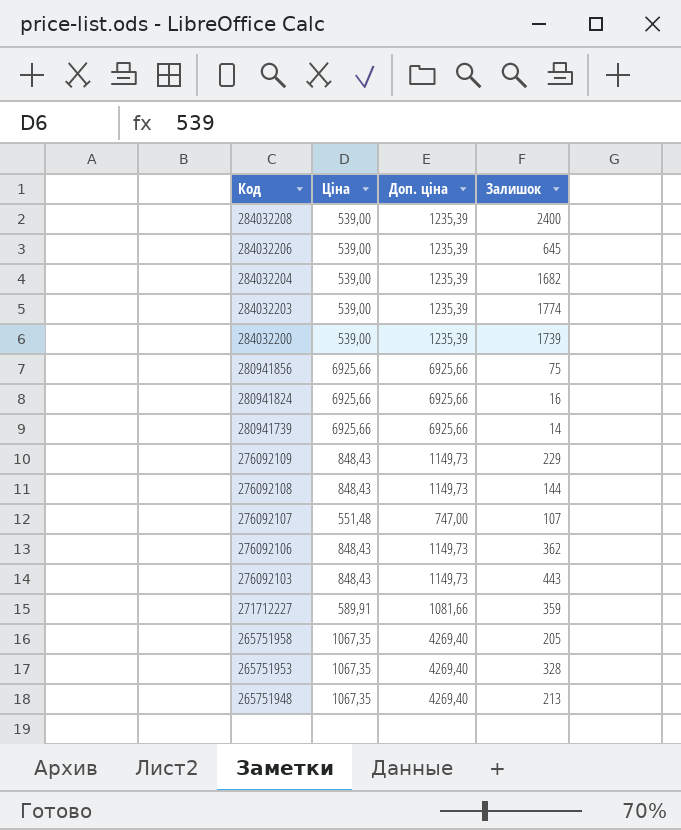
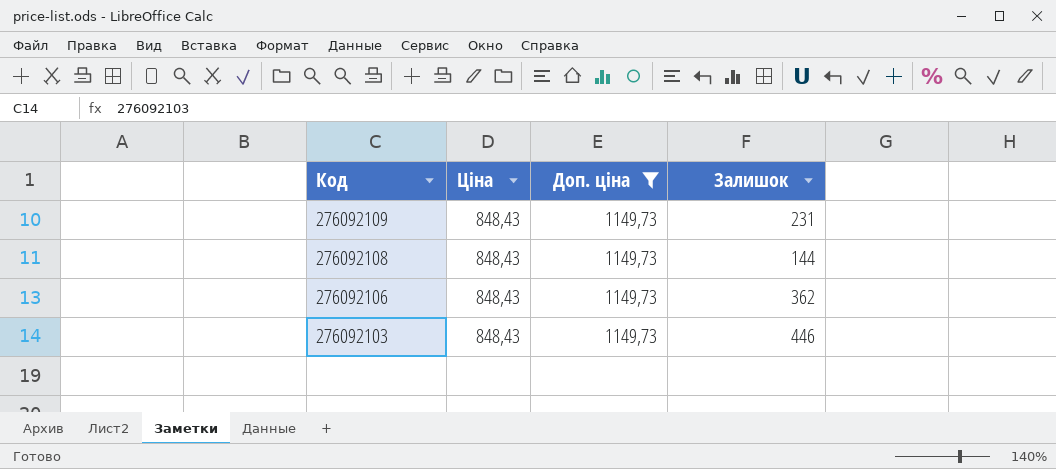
filter: none -> Доп. ціна = 1149,73
276092109 | Залишок: 229 -> 231
276092103 | Залишок: 443 -> 446

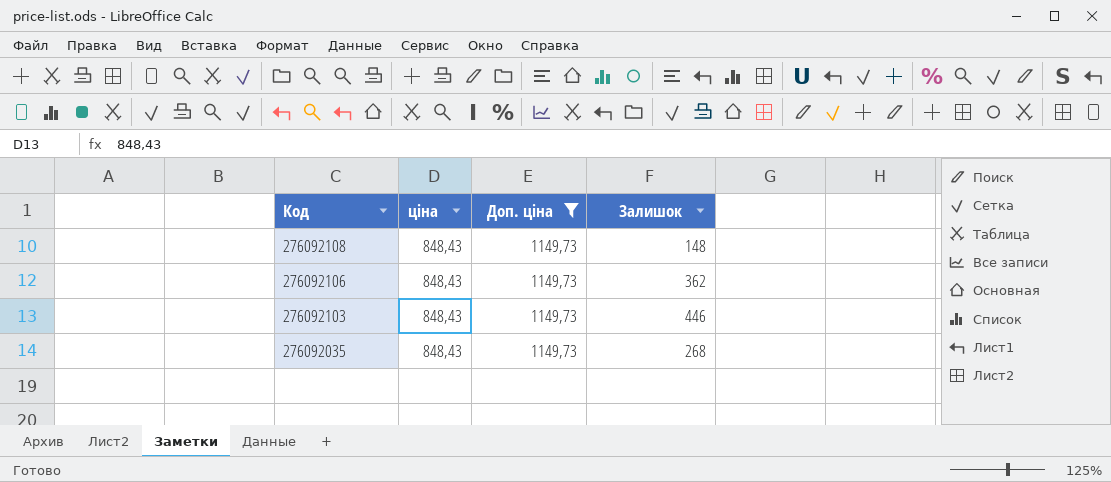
column name: Ціна -> ціна
row 276092109: 848,43 | 1149,73 | 231 -> none
276092108 | Залишок: 144 -> 148
row 276092035: none -> 848,43 | 1149,73 | 268

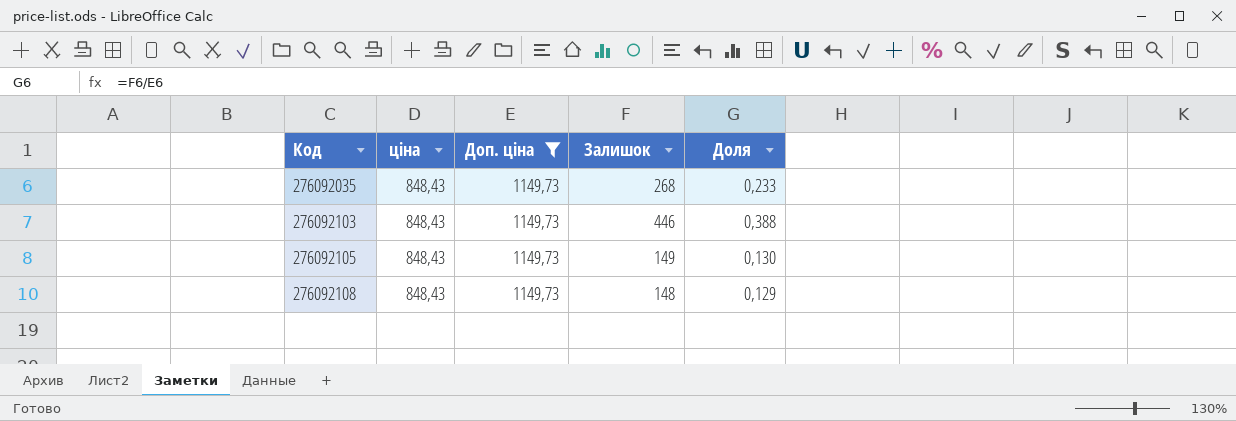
row order: Код descending -> Код ascending
column Доля | formula: none -> [Залишок] / [Доп. ціна]
row 276092106: 848,43 | 1149,73 | 362 -> none
row 276092105: none -> 848,43 | 1149,73 | 149 | 0,130

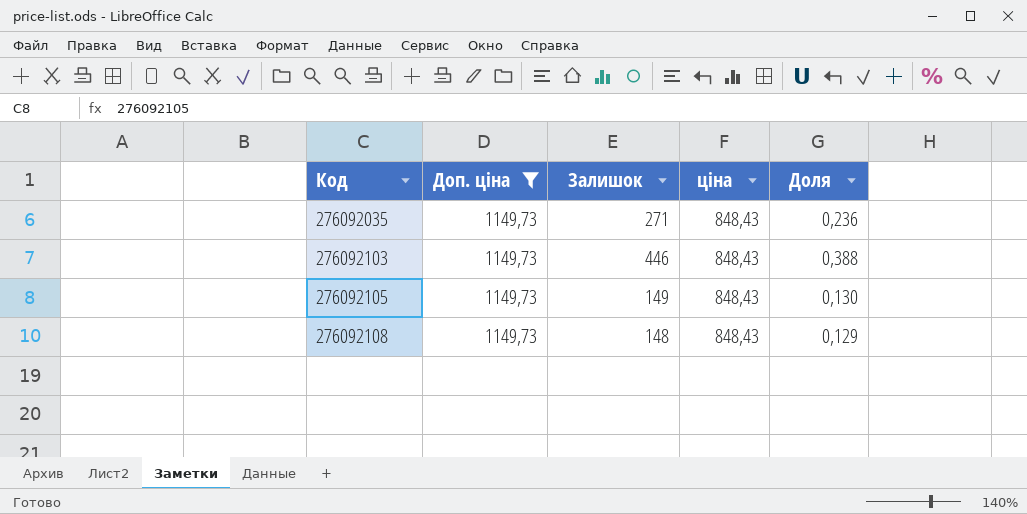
column ціна | position: 2 -> 4
276092035 | Залишок: 268 -> 271
276092035 | Доля: 0,233 -> 0,236

